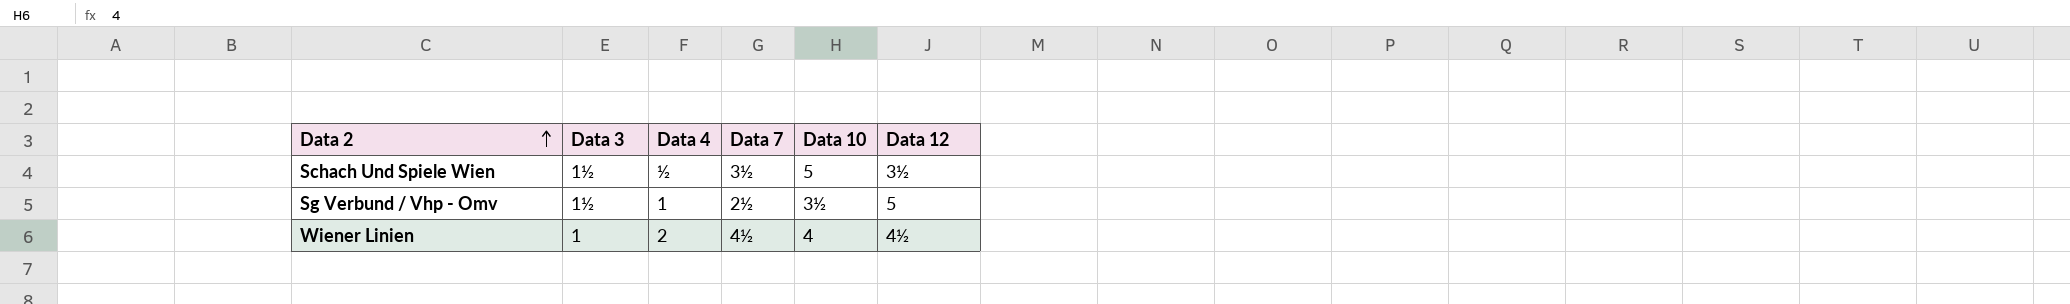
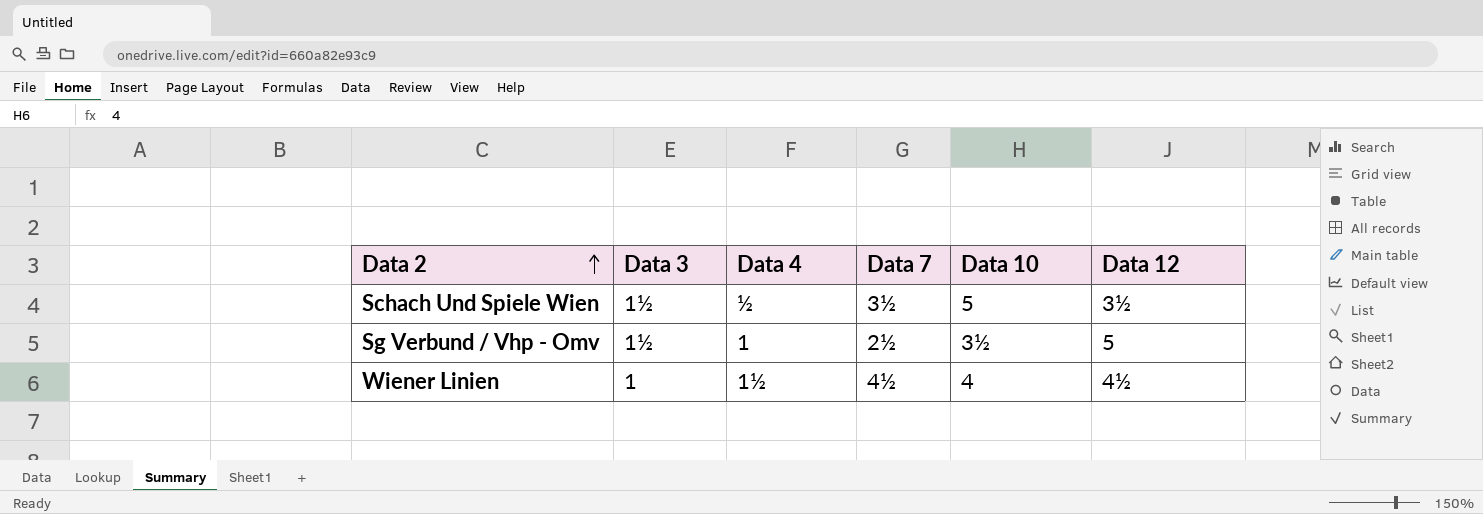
Wiener Linien | Data 4: 2 -> 1½

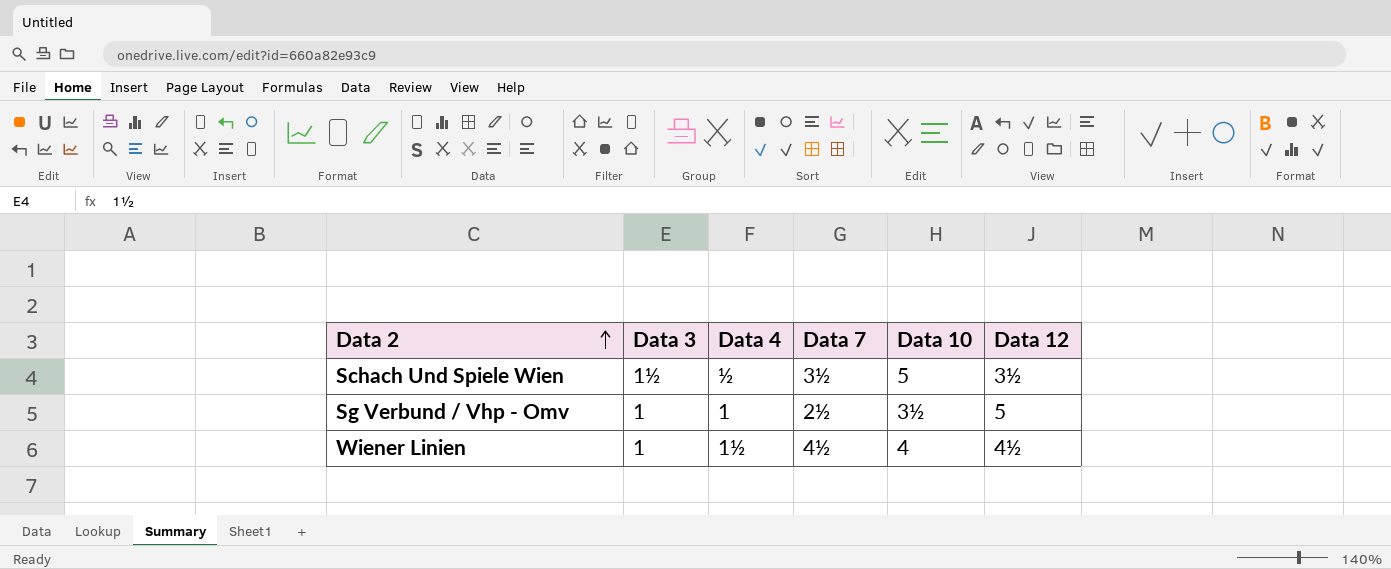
Sg Verbund / Vhp - Omv | Data 3: 1½ -> 1

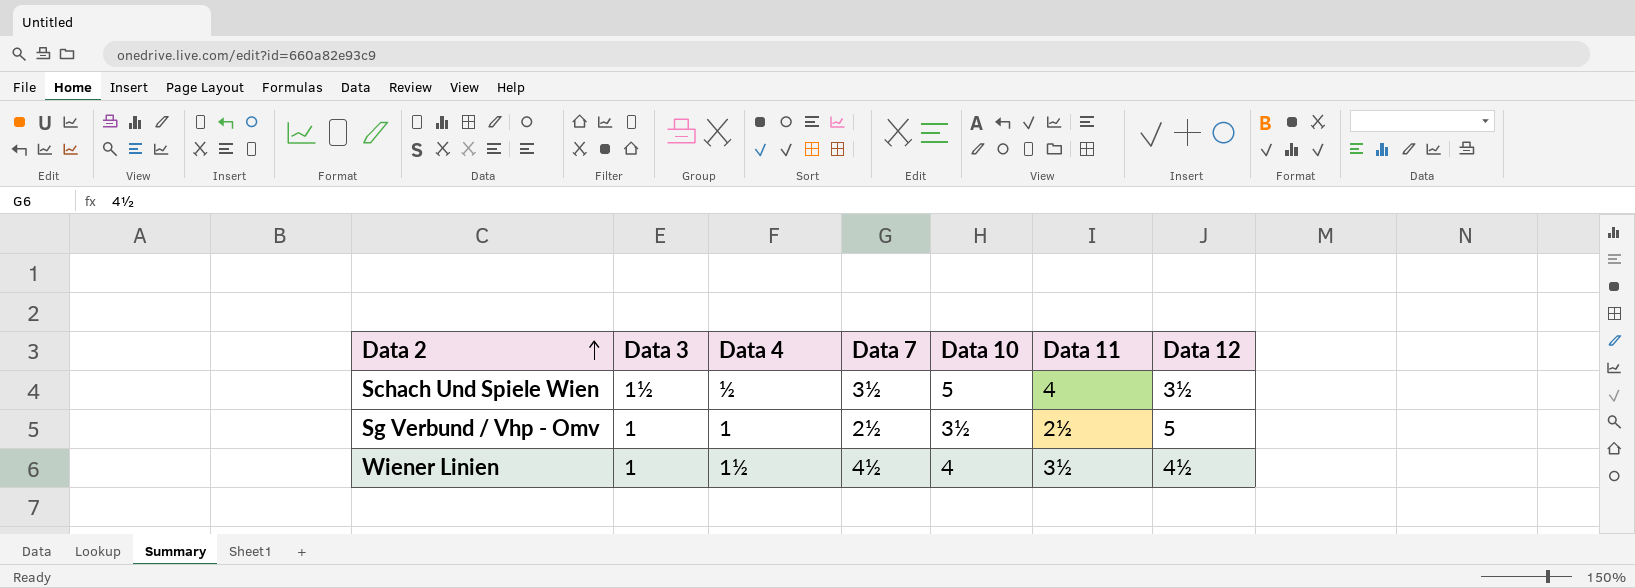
column Data 11 | position: none -> 6

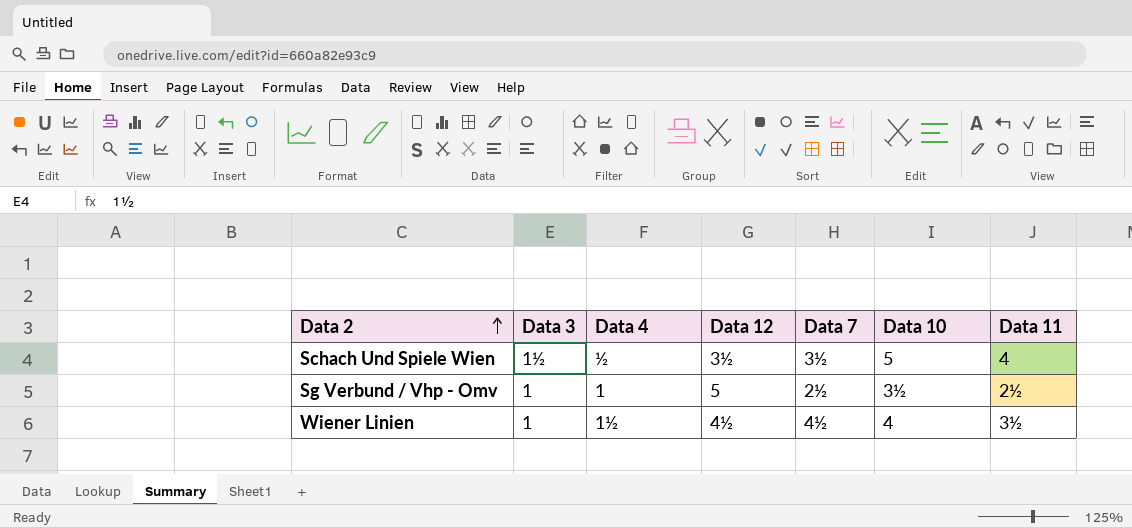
column Data 12 | position: 7 -> 4

